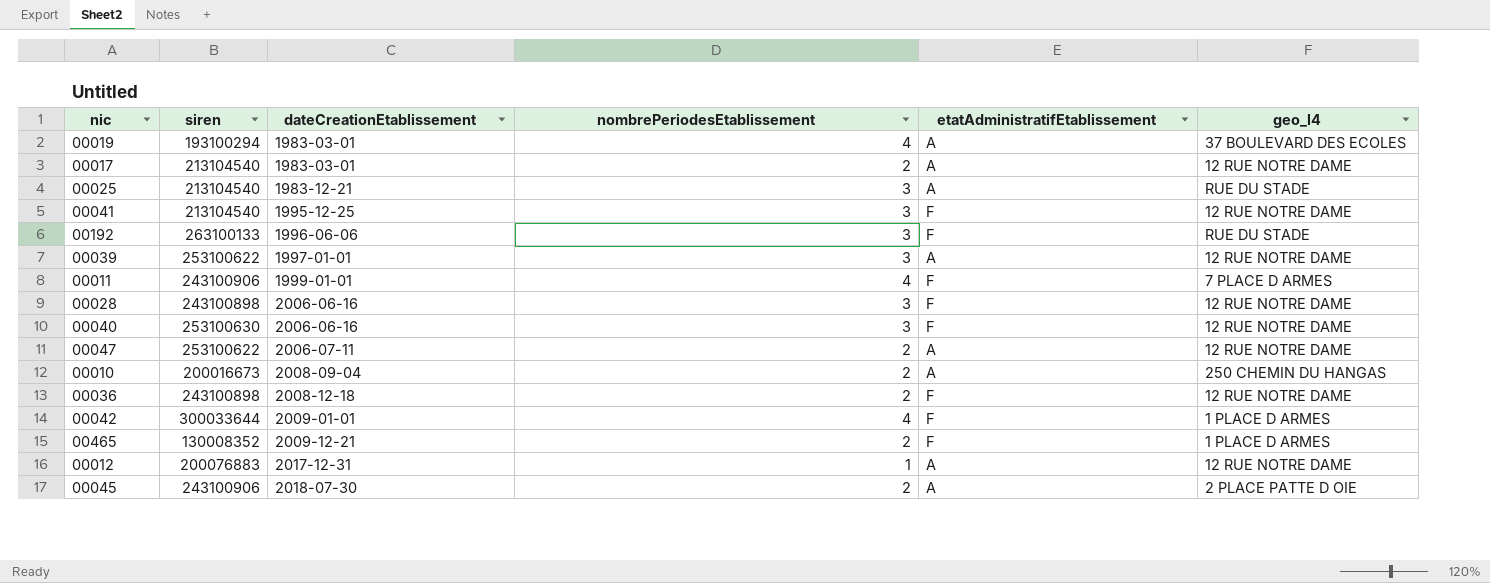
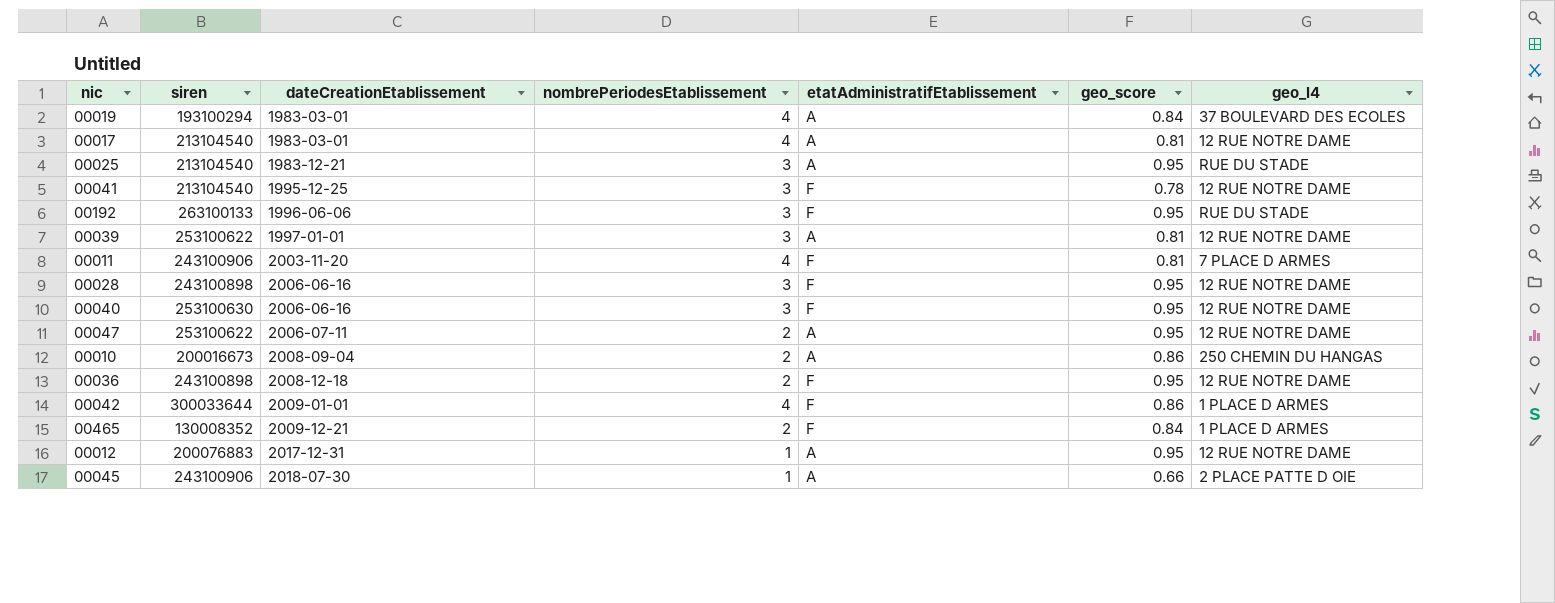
column geo_score | position: none -> 6
00017 | nombrePeriodesEtablissement: 2 -> 4
00011 | dateCreationEtablissement: 1999-01-01 -> 2003-11-20
00045 | nombrePeriodesEtablissement: 2 -> 1

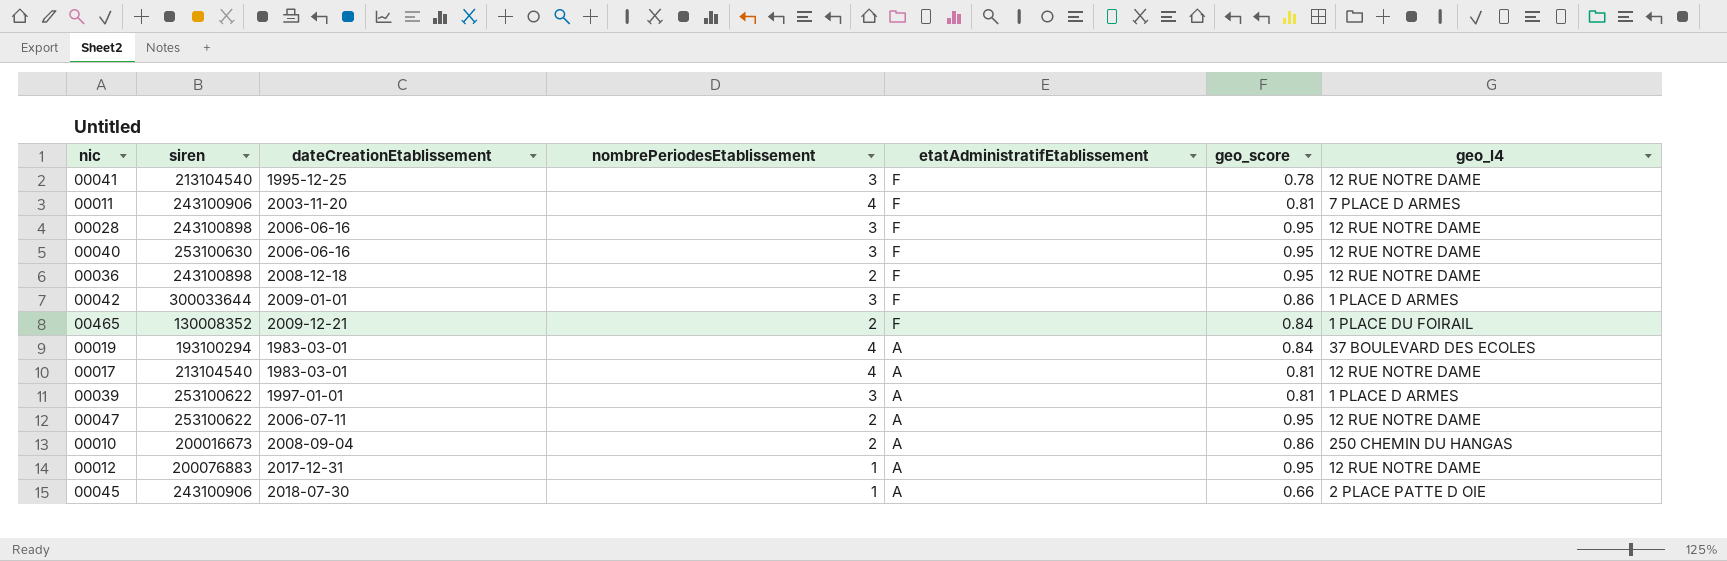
row order: dateCreationEtablissement ascending -> etatAdministratifEtablissement descending
row 00025: 213104540 | 1983-12-21 | 3 | A | 0.95 | RUE DU STADE -> none
row 00192: 263100133 | 1996-06-06 | 3 | F | 0.95 | RUE DU STADE -> none
00042 | nombrePeriodesEtablissement: 4 -> 3
00465 | geo_l4: 1 PLACE D ARMES -> 1 PLACE DU FOIRAIL
00039 | geo_l4: 12 RUE NOTRE DAME -> 1 PLACE D ARMES

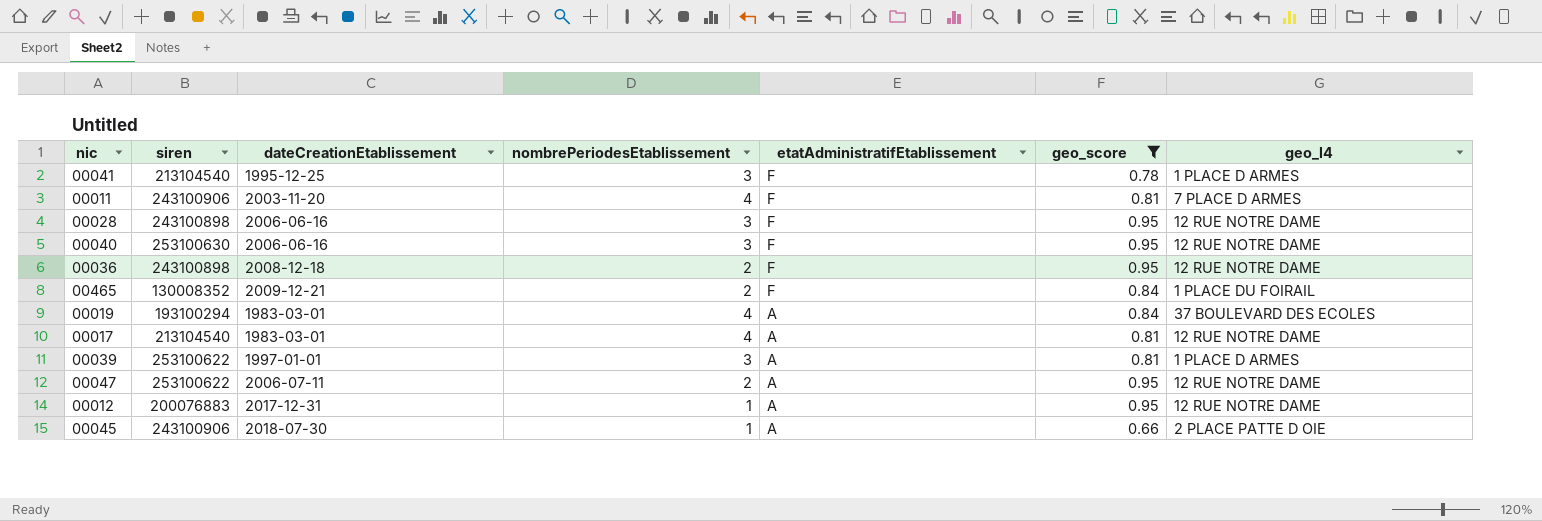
filter: none -> geo_score != 0.86
00041 | geo_l4: 12 RUE NOTRE DAME -> 1 PLACE D ARMES

